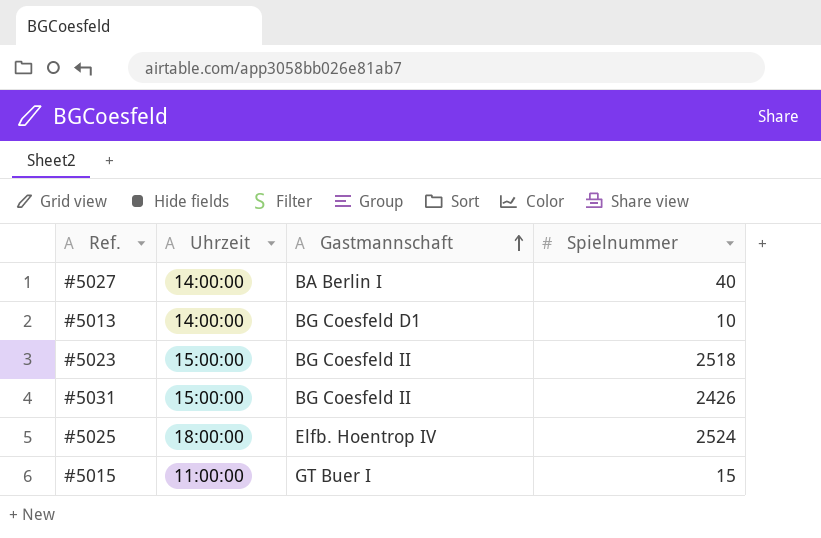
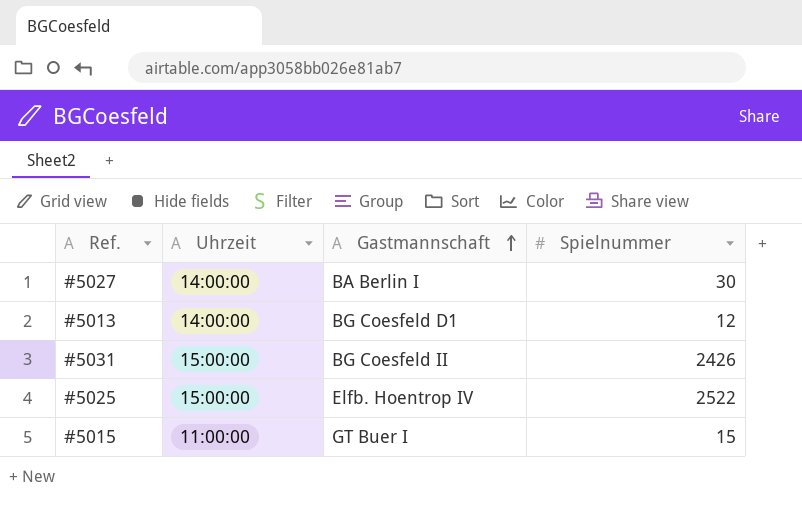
row #5023: 15:00:00 | BG Coesfeld II | 2518 -> none
#5027 | Spielnummer: 40 -> 30
#5013 | Spielnummer: 10 -> 12
#5025 | Uhrzeit: 18:00:00 -> 15:00:00
#5025 | Spielnummer: 2524 -> 2522

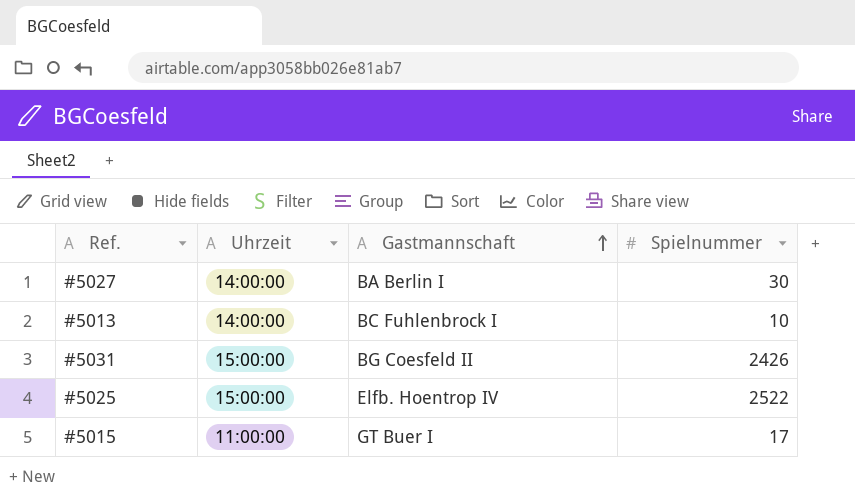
#5013 | Gastmannschaft: BG Coesfeld D1 -> BC Fuhlenbrock I
#5013 | Spielnummer: 12 -> 10
#5015 | Spielnummer: 15 -> 17

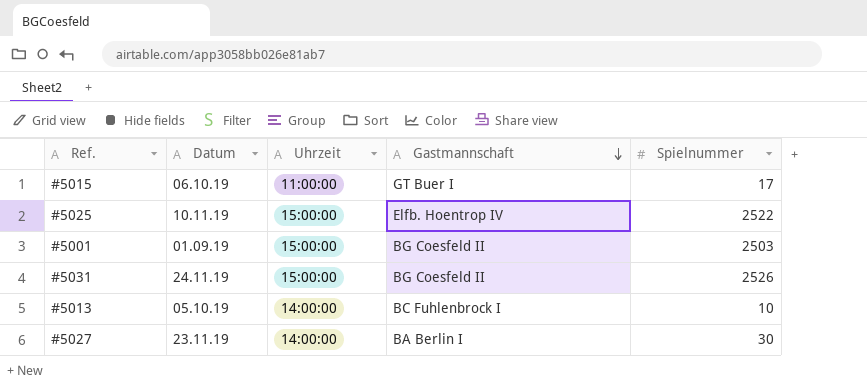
row order: Gastmannschaft ascending -> Gastmannschaft descending
column Datum | position: none -> 2
row #5001: none -> 01.09.19 | 15:00:00 | BG Coesfeld II | 2503
#5031 | Spielnummer: 2426 -> 2526

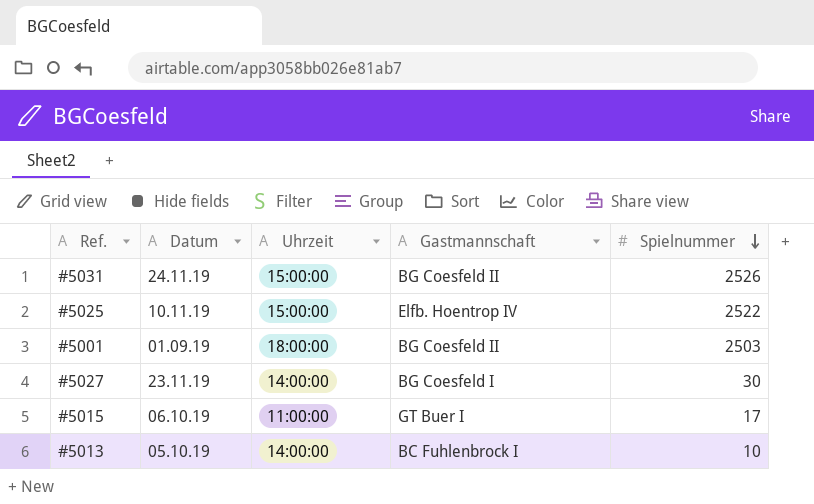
row order: Gastmannschaft descending -> Spielnummer descending
#5001 | Uhrzeit: 15:00:00 -> 18:00:00
#5027 | Gastmannschaft: BA Berlin I -> BG Coesfeld I

